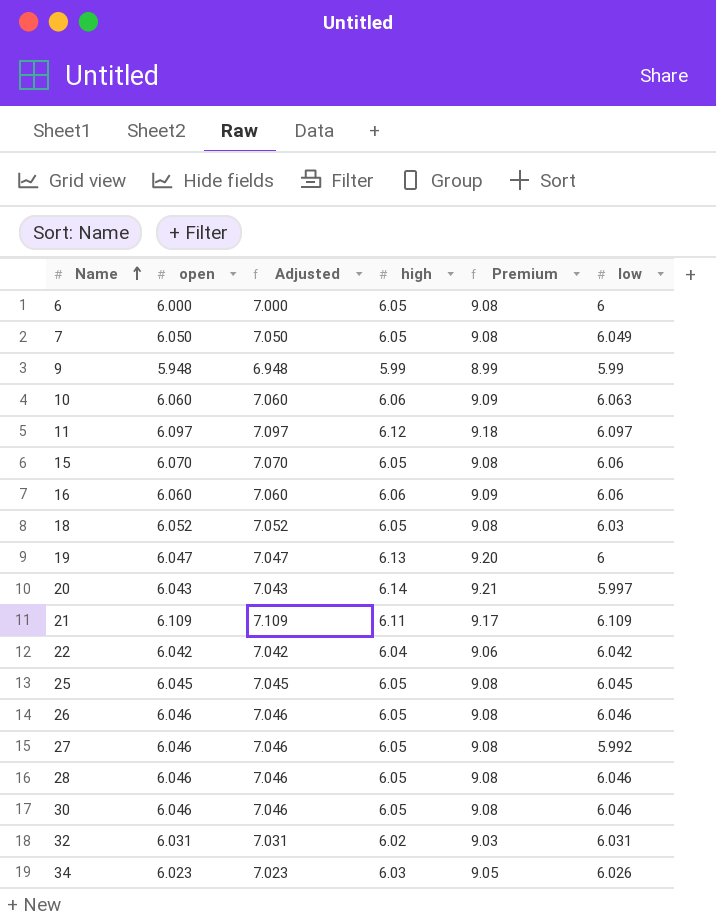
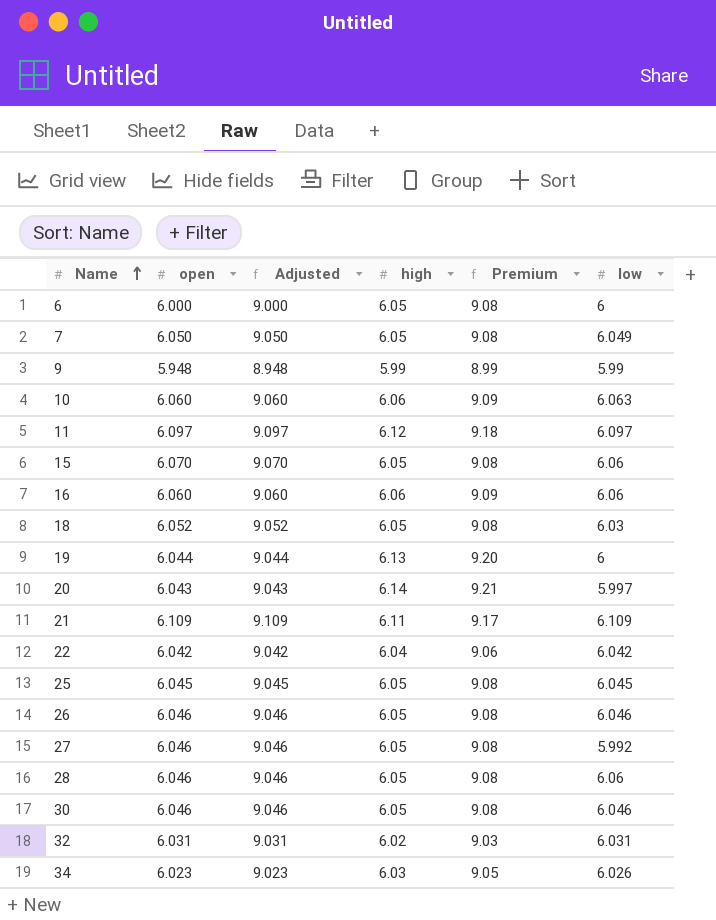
column Adjusted | formula: [open] + 1 -> [open] + 3
19 | open: 6.047 -> 6.044
28 | low: 6.046 -> 6.06

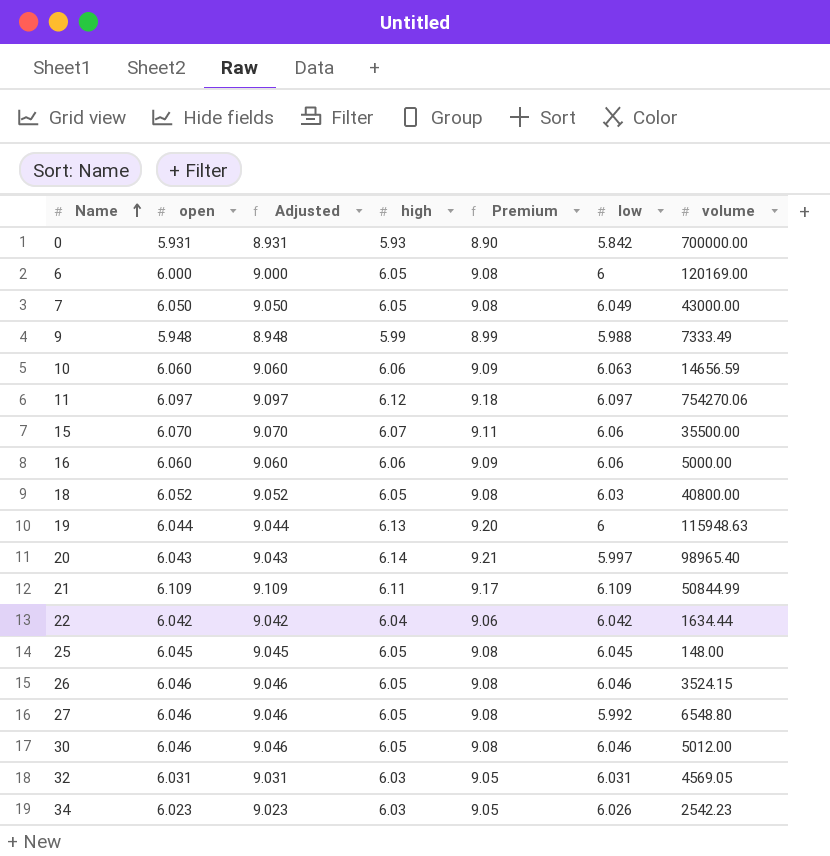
column volume | position: none -> 7
row 28: 6.046 | 9.046 | 6.05 | 9.08 | 6.06 -> none
row 0: none -> 5.931 | 8.931 | 5.93 | 8.90 | 5.842 | 700000.00
9 | low: 5.99 -> 5.988
15 | high: 6.05 -> 6.07
15 | Premium: 9.08 -> 9.11
32 | high: 6.02 -> 6.03
32 | Premium: 9.03 -> 9.05

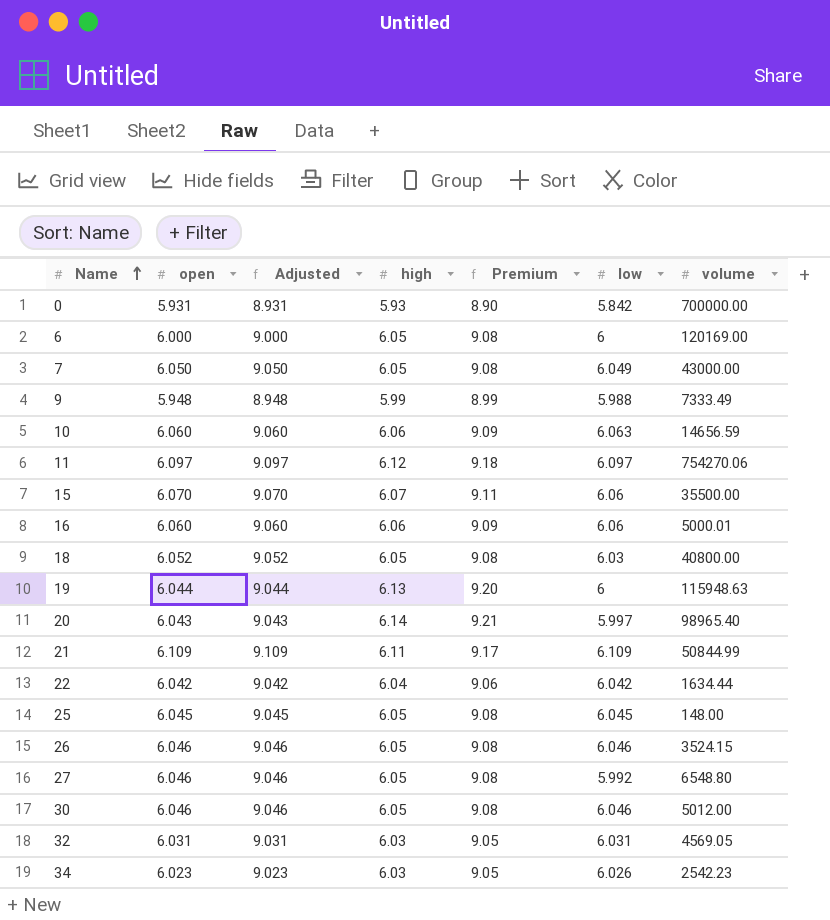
16 | volume: 5000.00 -> 5000.01

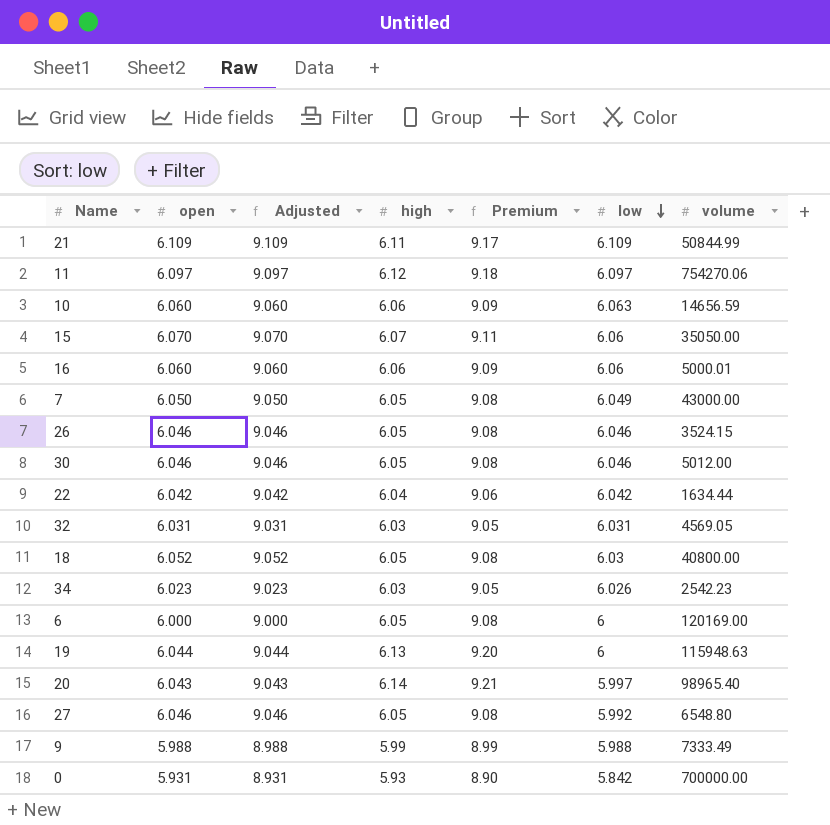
row order: Name ascending -> low descending
row 25: 6.045 | 9.045 | 6.05 | 9.08 | 6.045 | 148.00 -> none
15 | volume: 35500.00 -> 35050.00
9 | open: 5.948 -> 5.988
9 | Adjusted: 8.948 -> 8.988

